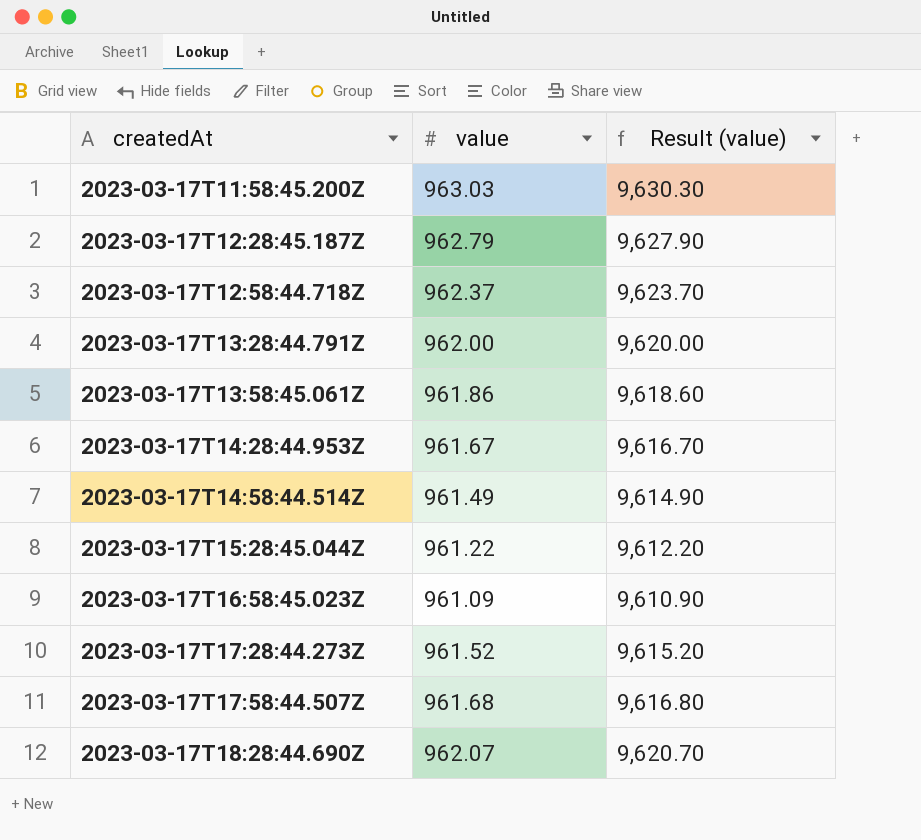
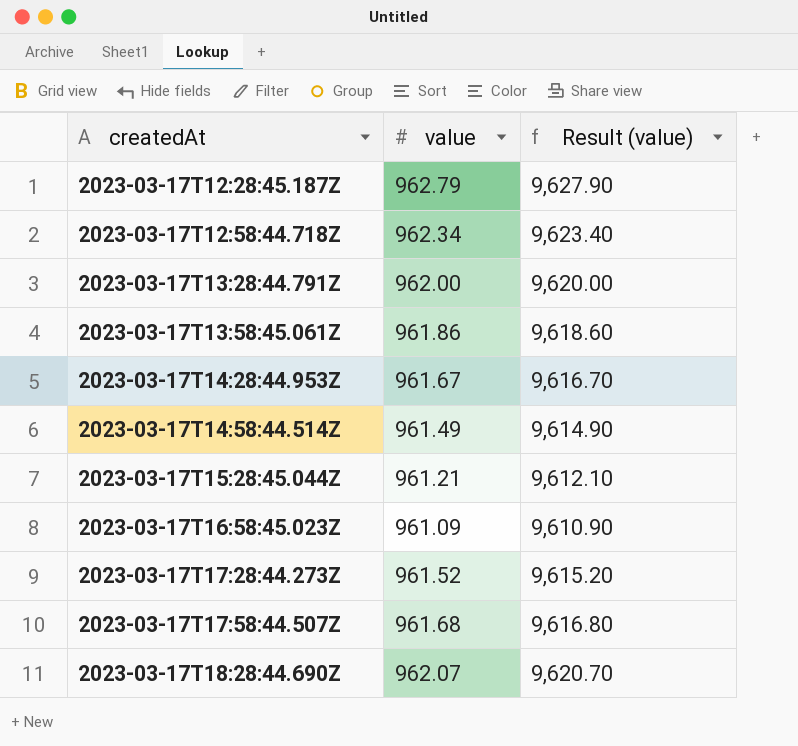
row 2023-03-17T11:58:45.200Z: 963.03 | 9,630.30 -> none
2023-03-17T12:58:44.718Z | value: 962.37 -> 962.34
2023-03-17T12:58:44.718Z | Result (value): 9,623.70 -> 9,623.40
2023-03-17T15:28:45.044Z | value: 961.22 -> 961.21
2023-03-17T15:28:45.044Z | Result (value): 9,612.20 -> 9,612.10

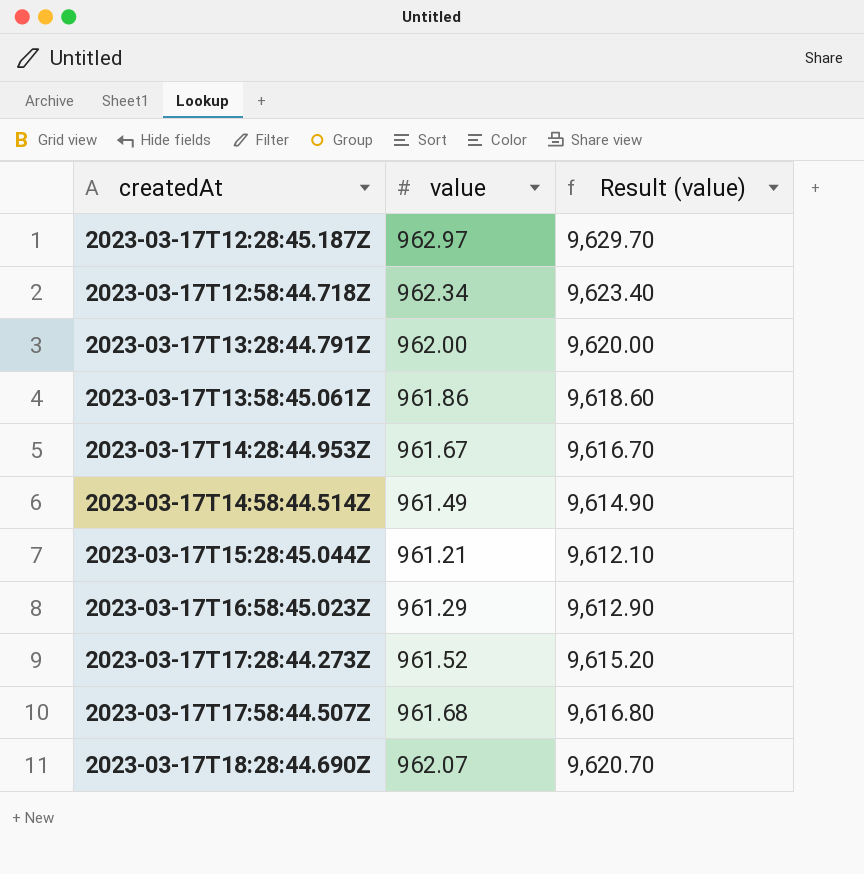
2023-03-17T12:28:45.187Z | value: 962.79 -> 962.97
2023-03-17T12:28:45.187Z | Result (value): 9,627.90 -> 9,629.70
2023-03-17T16:58:45.023Z | value: 961.09 -> 961.29
2023-03-17T16:58:45.023Z | Result (value): 9,610.90 -> 9,612.90

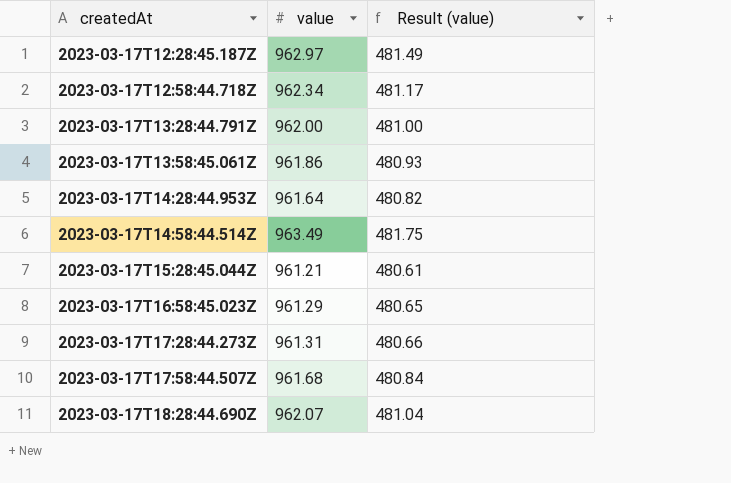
column Result (value) | formula: [value] * 10 -> [value] * 0.5
2023-03-17T14:28:44.953Z | value: 961.67 -> 961.64
2023-03-17T14:58:44.514Z | value: 961.49 -> 963.49
2023-03-17T17:28:44.273Z | value: 961.52 -> 961.31

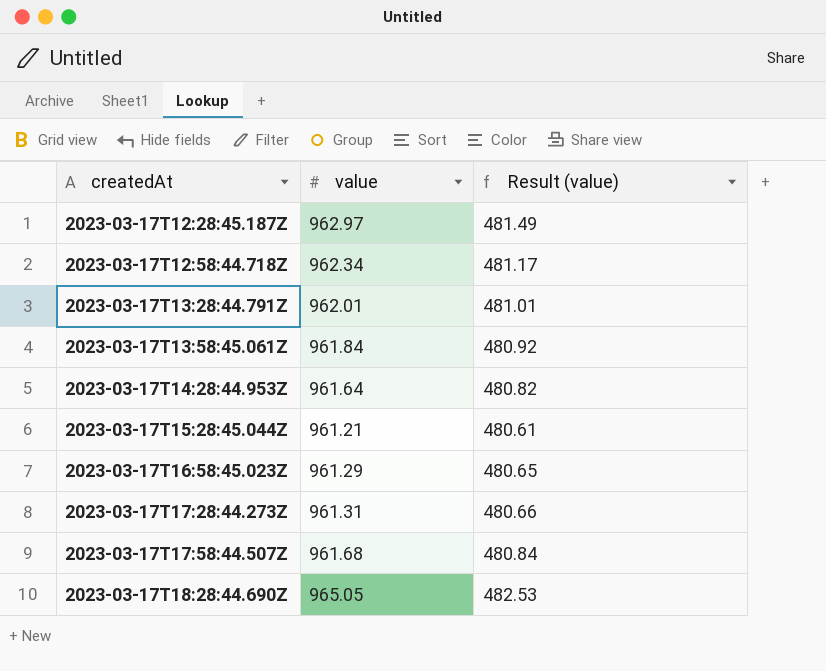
row 2023-03-17T14:58:44.514Z: 963.49 | 481.75 -> none
2023-03-17T13:28:44.791Z | value: 962.00 -> 962.01
2023-03-17T13:28:44.791Z | Result (value): 481.00 -> 481.01
2023-03-17T13:58:45.061Z | value: 961.86 -> 961.84
2023-03-17T13:58:45.061Z | Result (value): 480.93 -> 480.92
2023-03-17T18:28:44.690Z | value: 962.07 -> 965.05
2023-03-17T18:28:44.690Z | Result (value): 481.04 -> 482.53

